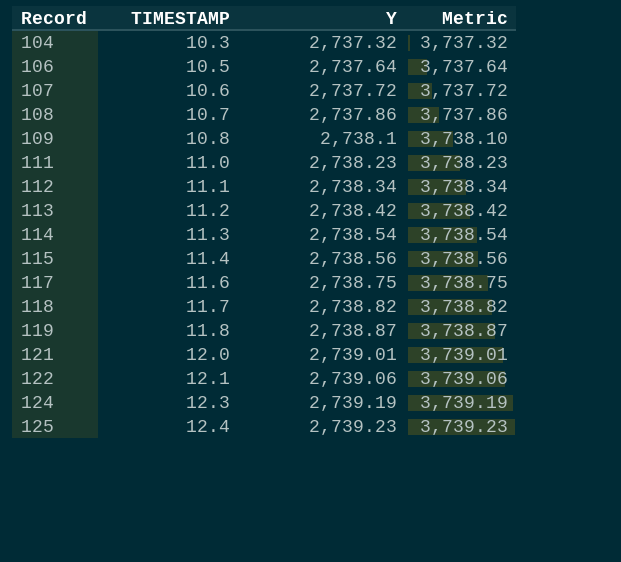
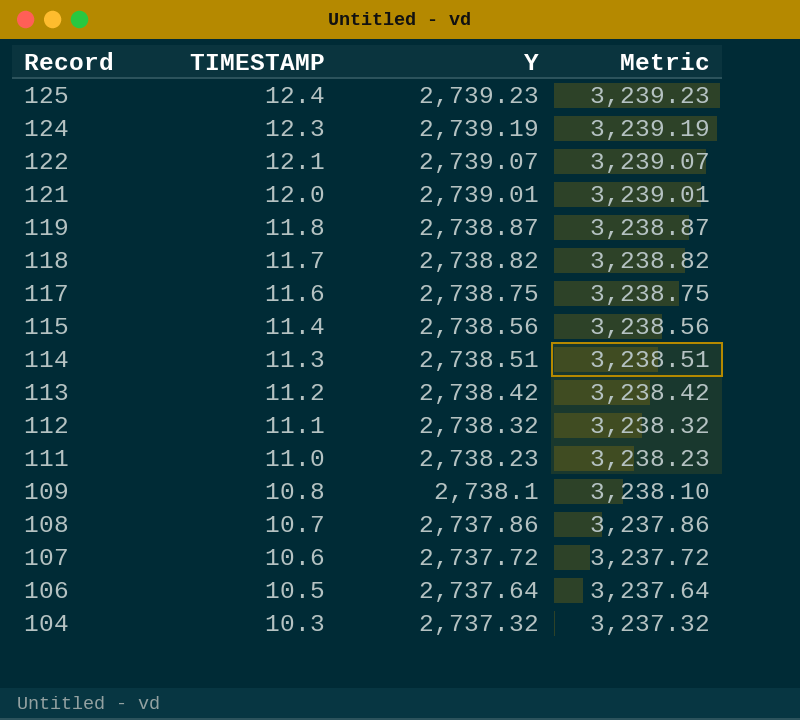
row order: Record ascending -> Record descending
column Metric | formula: [Y] + 1000 -> [Y] + 500
122 | Y: 2,739.06 -> 2,739.07
114 | Y: 2,738.54 -> 2,738.51
112 | Y: 2,738.34 -> 2,738.32

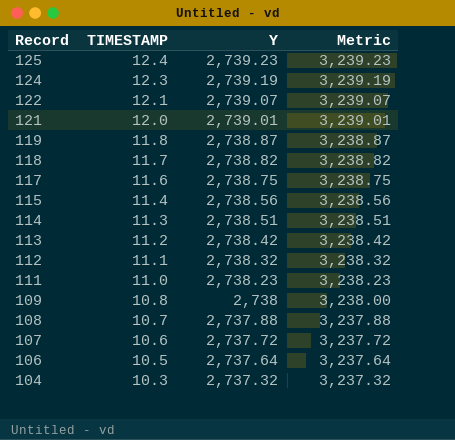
109 | Y: 2,738.1 -> 2,738
109 | Metric: 3,238.10 -> 3,238.00
108 | Y: 2,737.86 -> 2,737.88
108 | Metric: 3,237.86 -> 3,237.88

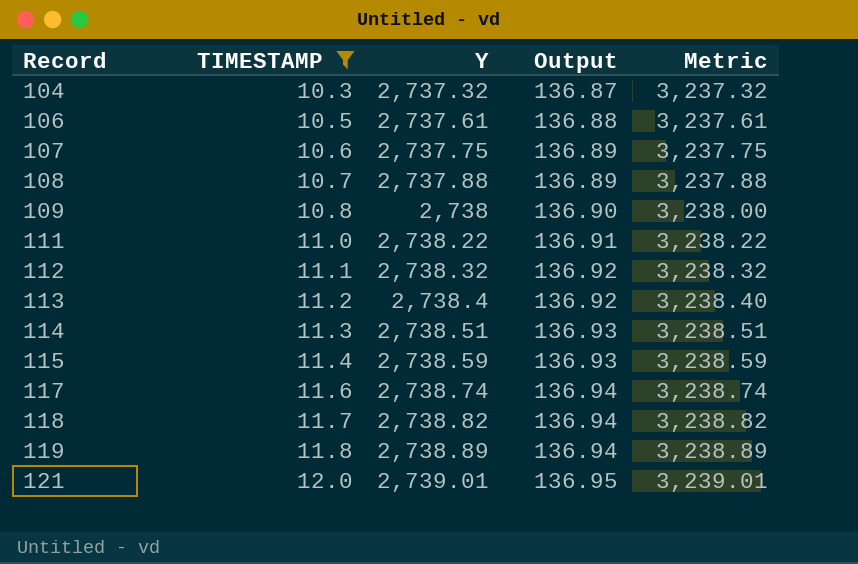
filter: none -> TIMESTAMP <= 12.0
row order: Record descending -> Record ascending
column Output | formula: none -> [Y] * 0.05
106 | Y: 2,737.64 -> 2,737.61
106 | Metric: 3,237.64 -> 3,237.61
107 | Y: 2,737.72 -> 2,737.75
107 | Metric: 3,237.72 -> 3,237.75
111 | Y: 2,738.23 -> 2,738.22
111 | Metric: 3,238.23 -> 3,238.22
113 | Y: 2,738.42 -> 2,738.4
113 | Metric: 3,238.42 -> 3,238.40
115 | Y: 2,738.56 -> 2,738.59
115 | Metric: 3,238.56 -> 3,238.59
117 | Y: 2,738.75 -> 2,738.74
117 | Metric: 3,238.75 -> 3,238.74
119 | Y: 2,738.87 -> 2,738.89
119 | Metric: 3,238.87 -> 3,238.89

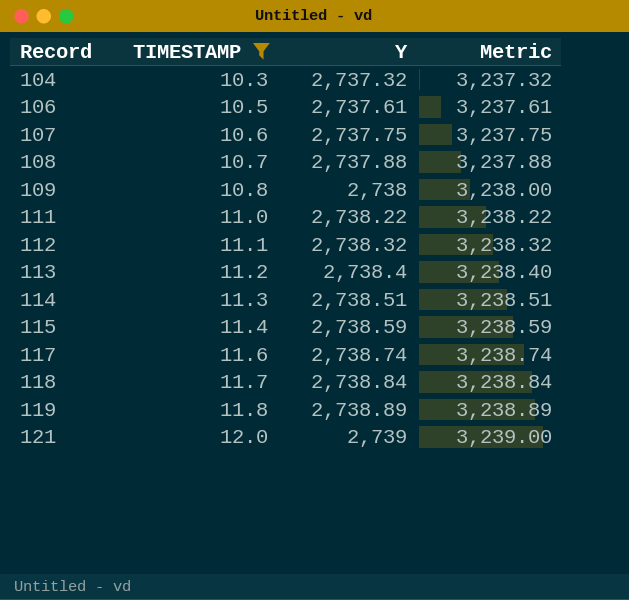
column Output | formula: [Y] * 0.05 -> none
118 | Y: 2,738.82 -> 2,738.84
118 | Metric: 3,238.82 -> 3,238.84
121 | Y: 2,739.01 -> 2,739
121 | Metric: 3,239.01 -> 3,239.00

